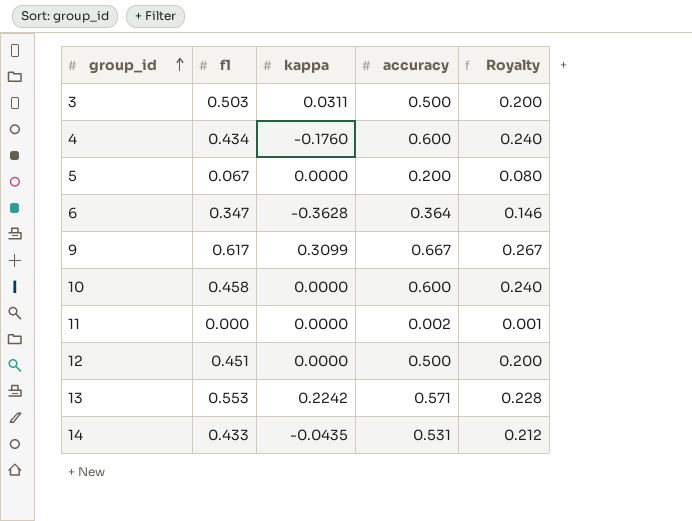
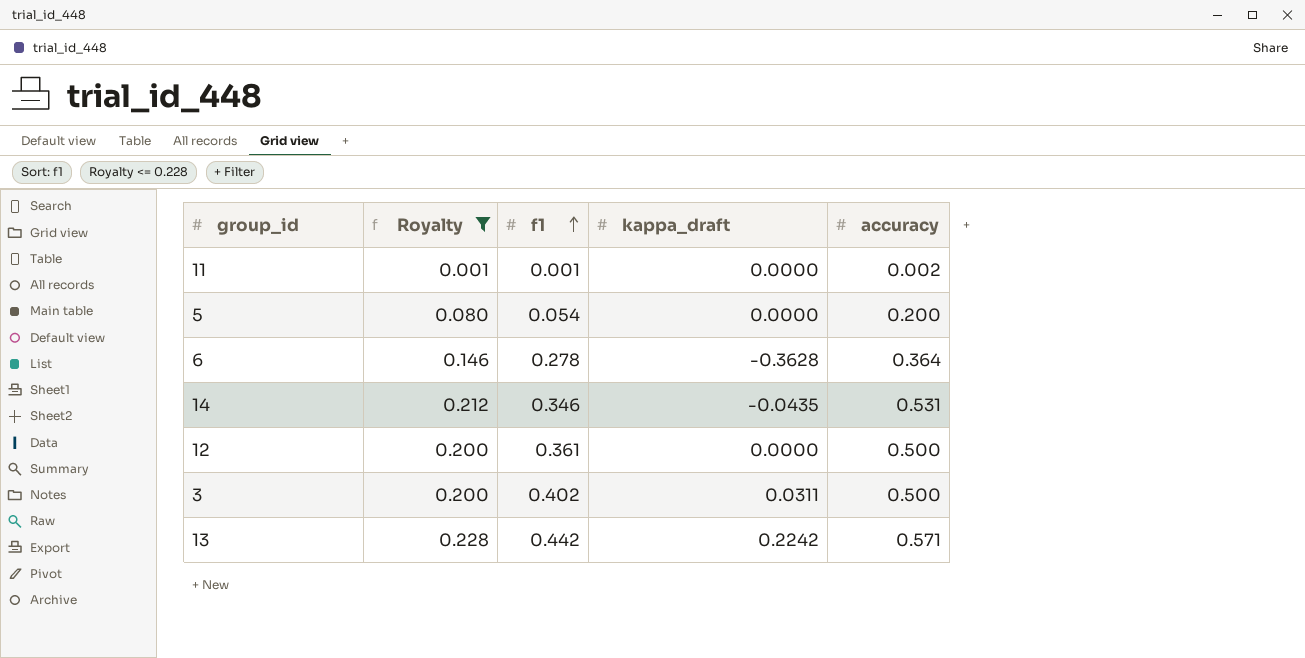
filter: none -> Royalty <= 0.228
row order: group_id ascending -> f1 ascending
column Royalty | position: 5 -> 2
column name: kappa -> kappa_draft
11 | f1: 0.000 -> 0.001
5 | f1: 0.067 -> 0.054
6 | f1: 0.347 -> 0.278
14 | f1: 0.433 -> 0.346
12 | f1: 0.451 -> 0.361
3 | f1: 0.503 -> 0.402
13 | f1: 0.553 -> 0.442

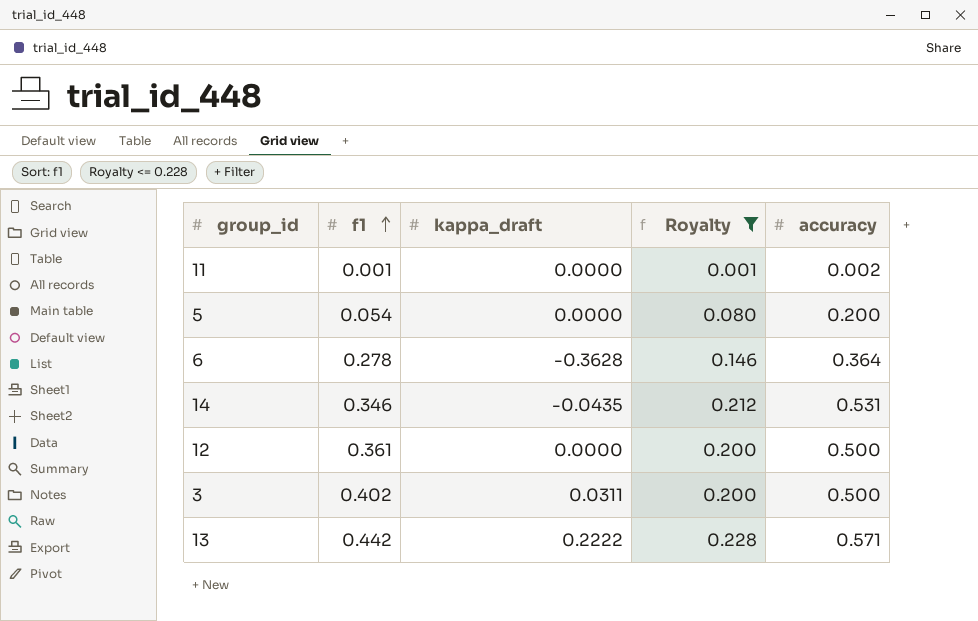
column Royalty | position: 2 -> 4
13 | kappa_draft: 0.2242 -> 0.2222

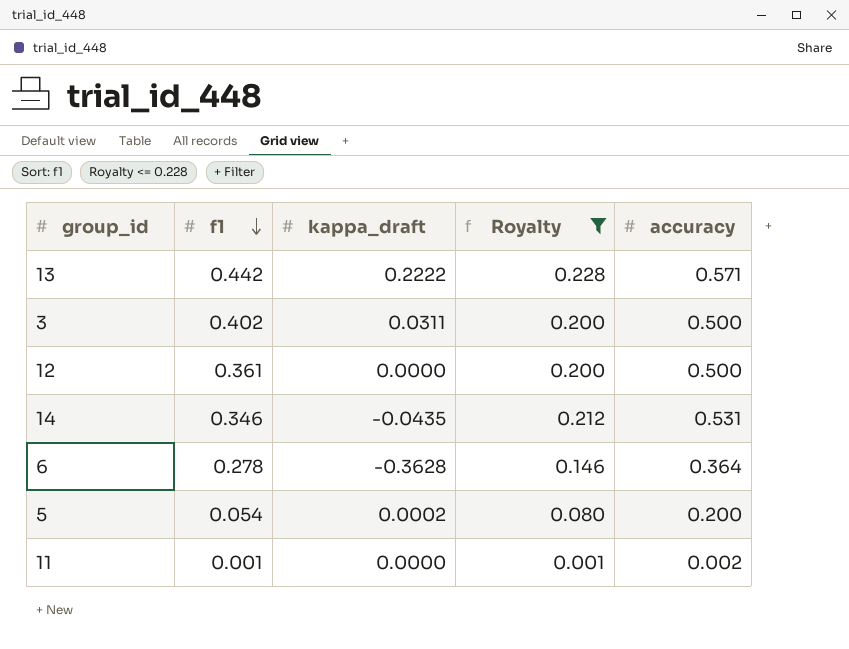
row order: f1 ascending -> f1 descending
5 | kappa_draft: 0.0000 -> 0.0002

